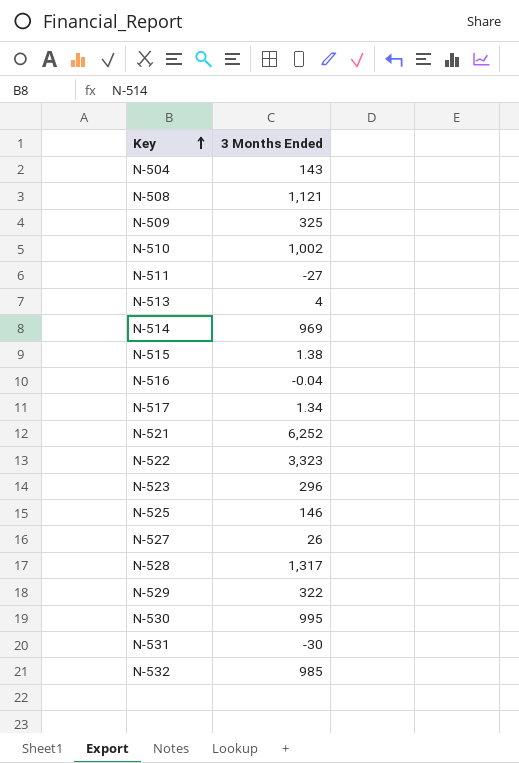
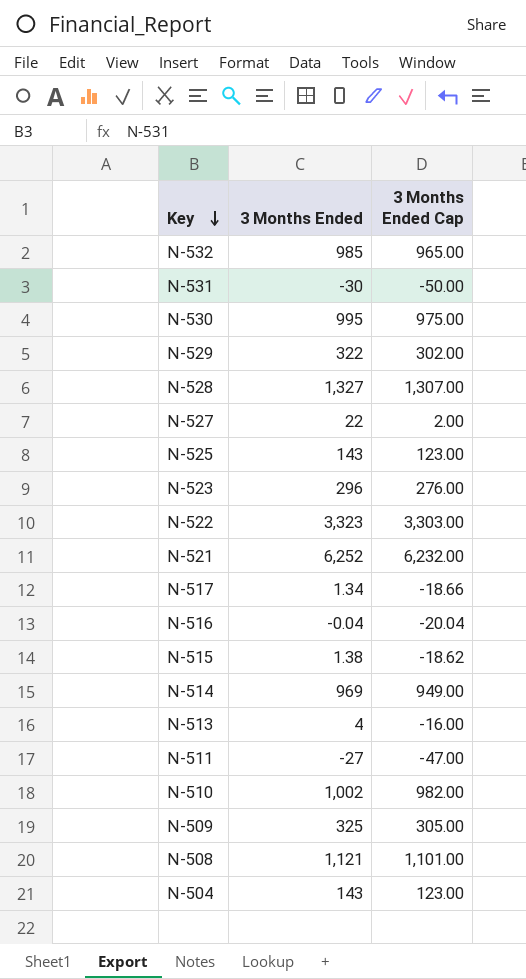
row order: Key ascending -> Key descending
column 3 Months Ended Cap | formula: none -> [3 Months Ended] - 20
N-528 | 3 Months Ended: 1,317 -> 1,327
N-527 | 3 Months Ended: 26 -> 22
N-525 | 3 Months Ended: 146 -> 143

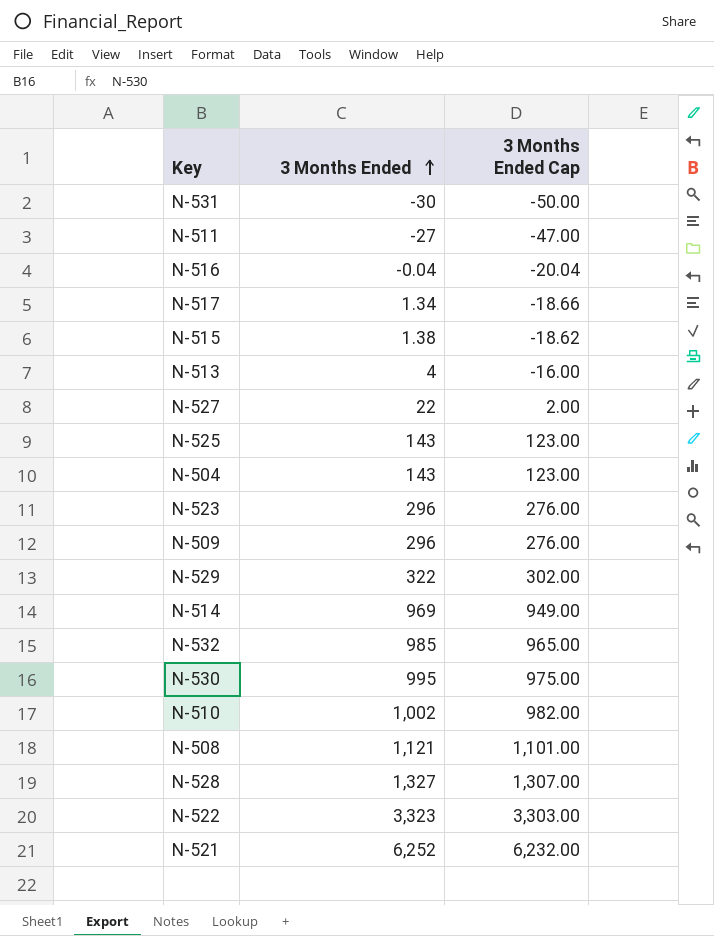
row order: Key descending -> 3 Months Ended ascending
N-509 | 3 Months Ended: 325 -> 296
N-509 | 3 Months Ended Cap: 305.00 -> 276.00

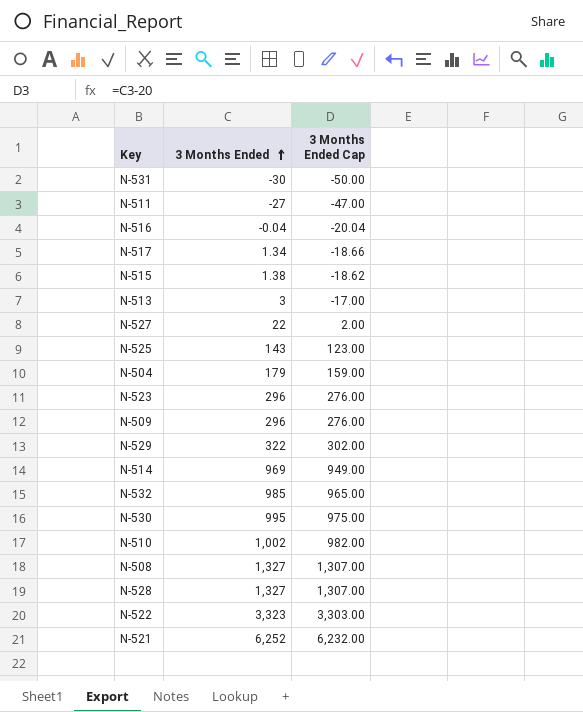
N-513 | 3 Months Ended: 4 -> 3
N-513 | 3 Months Ended Cap: -16.00 -> -17.00
N-504 | 3 Months Ended: 143 -> 179
N-504 | 3 Months Ended Cap: 123.00 -> 159.00
N-508 | 3 Months Ended: 1,121 -> 1,327
N-508 | 3 Months Ended Cap: 1,101.00 -> 1,307.00

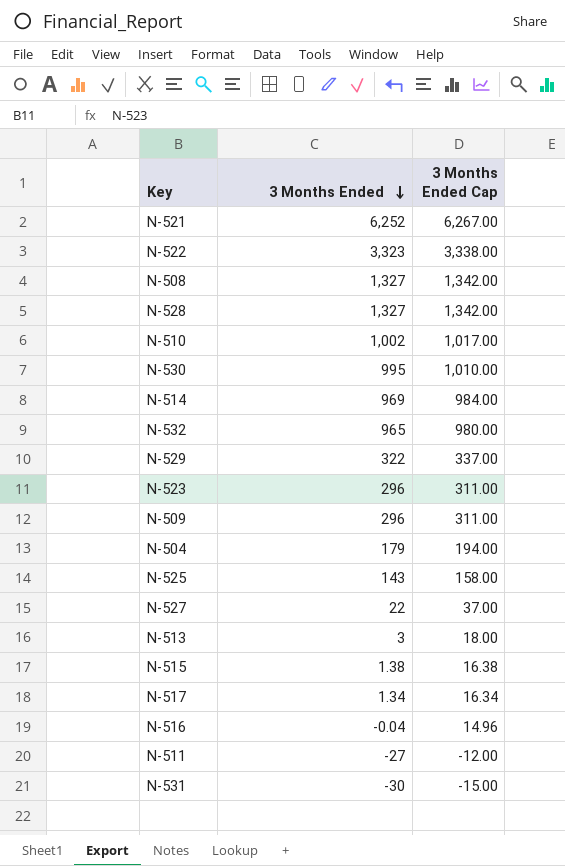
row order: 3 Months Ended ascending -> 3 Months Ended descending
column 3 Months Ended Cap | formula: [3 Months Ended] - 20 -> [3 Months Ended] + 15
N-532 | 3 Months Ended: 985 -> 965

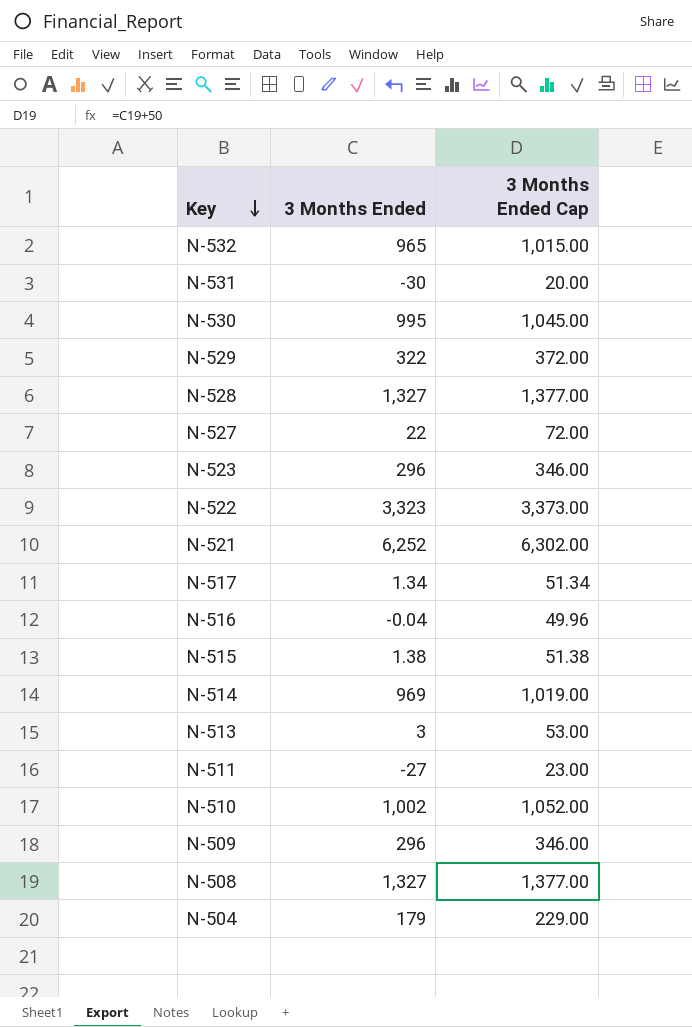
row order: 3 Months Ended descending -> Key descending
column 3 Months Ended Cap | formula: [3 Months Ended] + 15 -> [3 Months Ended] + 50
row N-525: 143 | 158.00 -> none

